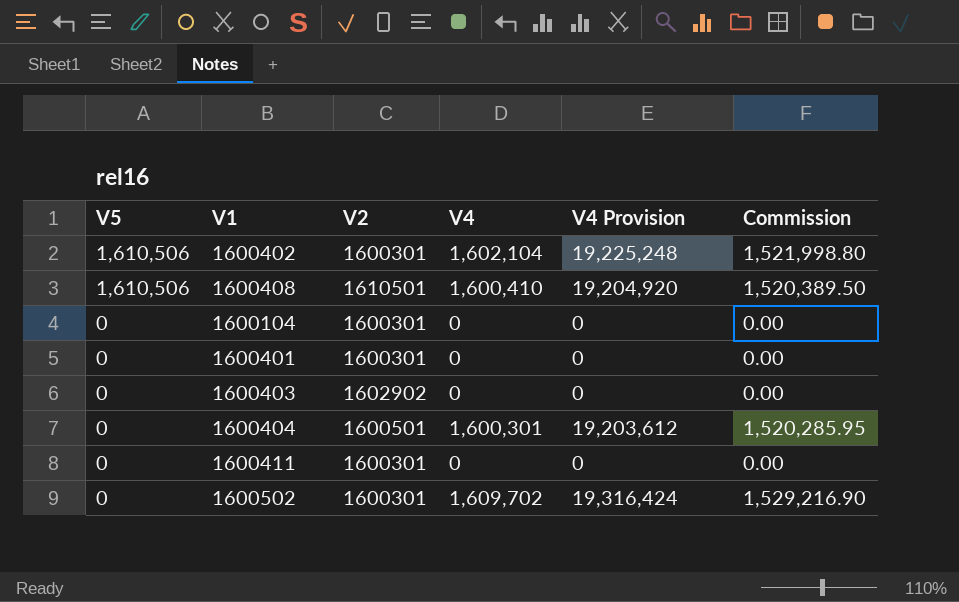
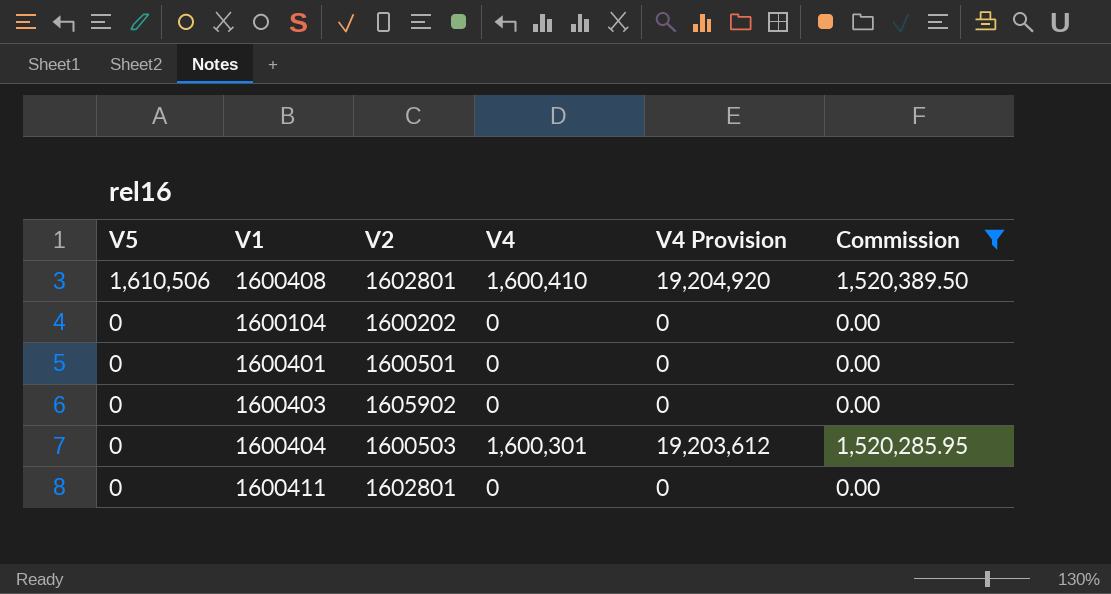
filter: none -> Commission <= 1,520,389.50
1600408 | V2: 1610501 -> 1602801
1600104 | V2: 1600301 -> 1600202
1600401 | V2: 1600301 -> 1600501
1600403 | V2: 1602902 -> 1605902
1600404 | V2: 1600501 -> 1600503
1600411 | V2: 1600301 -> 1602801

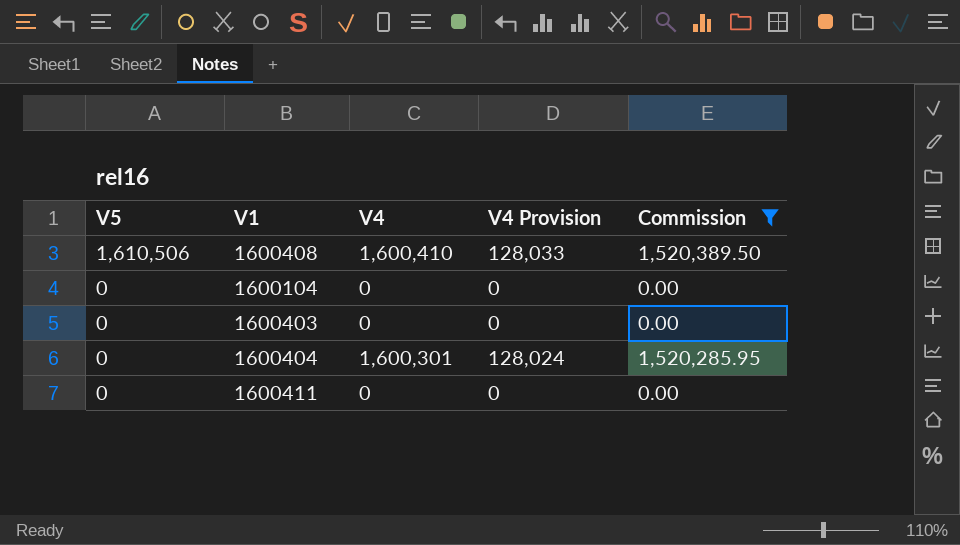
column V2 | position: 3 -> none
column V4 Provision | formula: [V4] * 12 -> [V4] * 0.08
row 1600401: 0 | 1600501 | 0 | 0 | 0.00 -> none

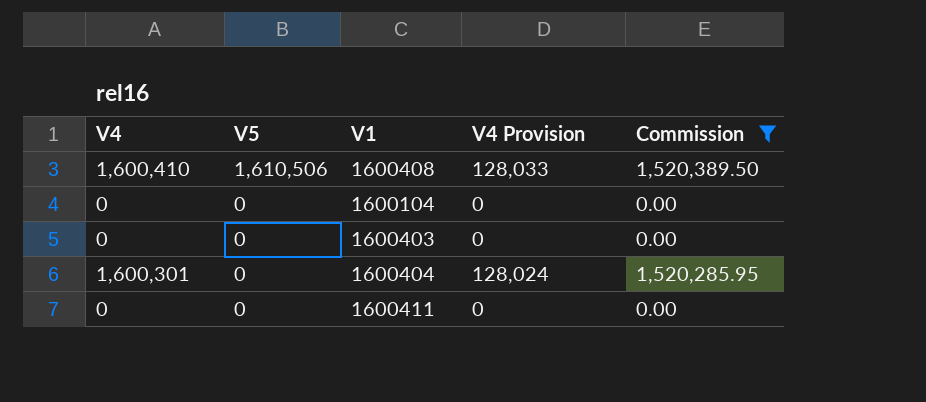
column V4 | position: 3 -> 1

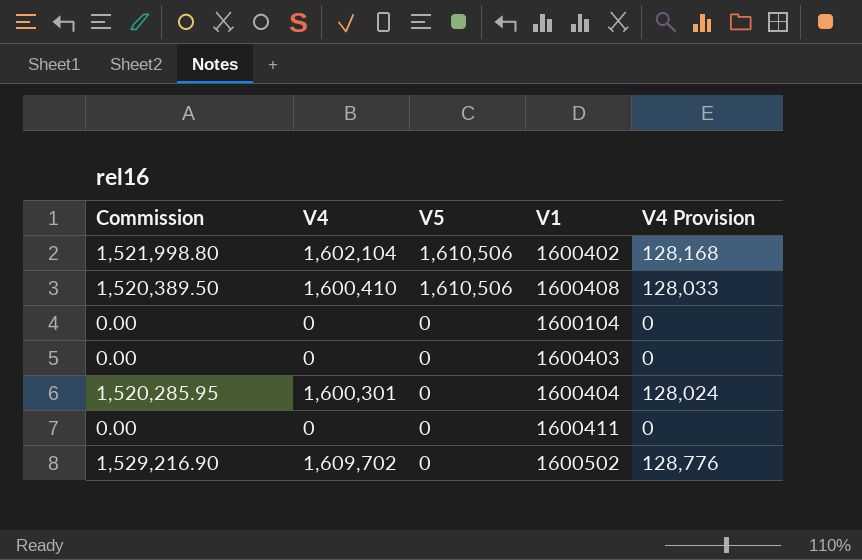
filter: Commission <= 1,520,389.50 -> none
column Commission | position: 5 -> 1

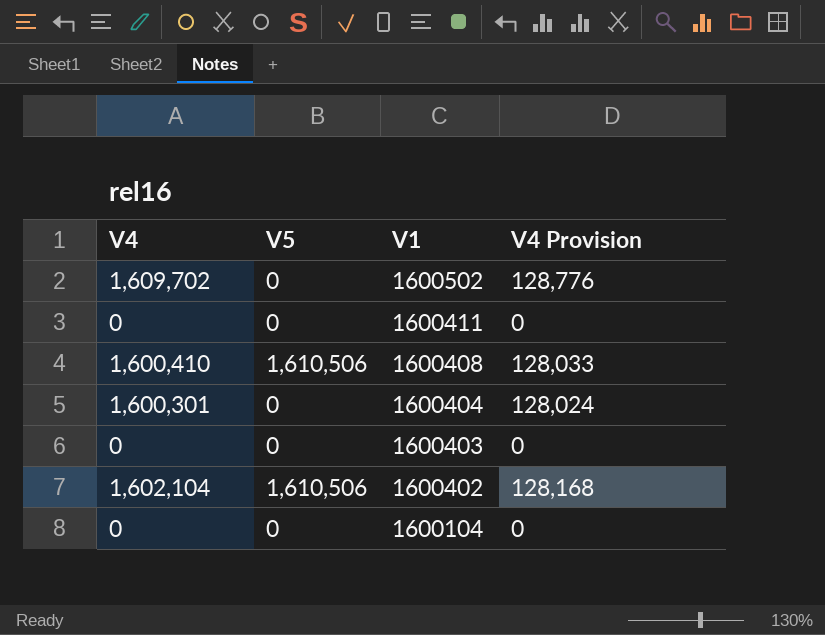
row order: V5 descending -> V1 descending
column Commission | formula: [V4] * 0.95 -> none

